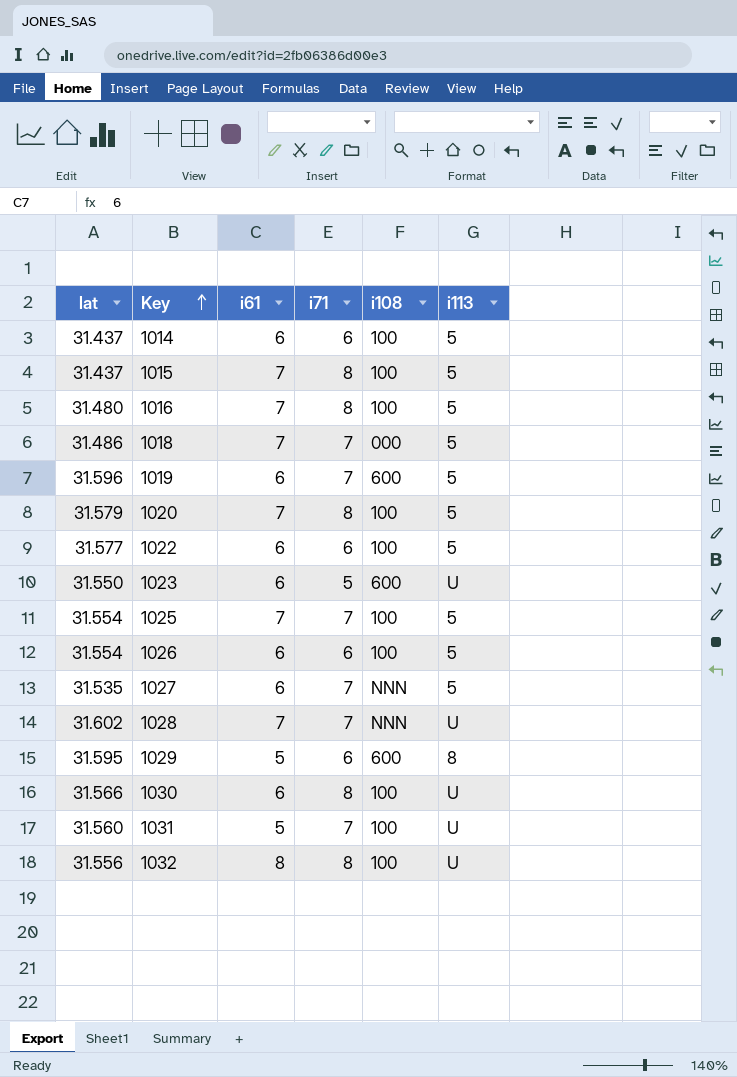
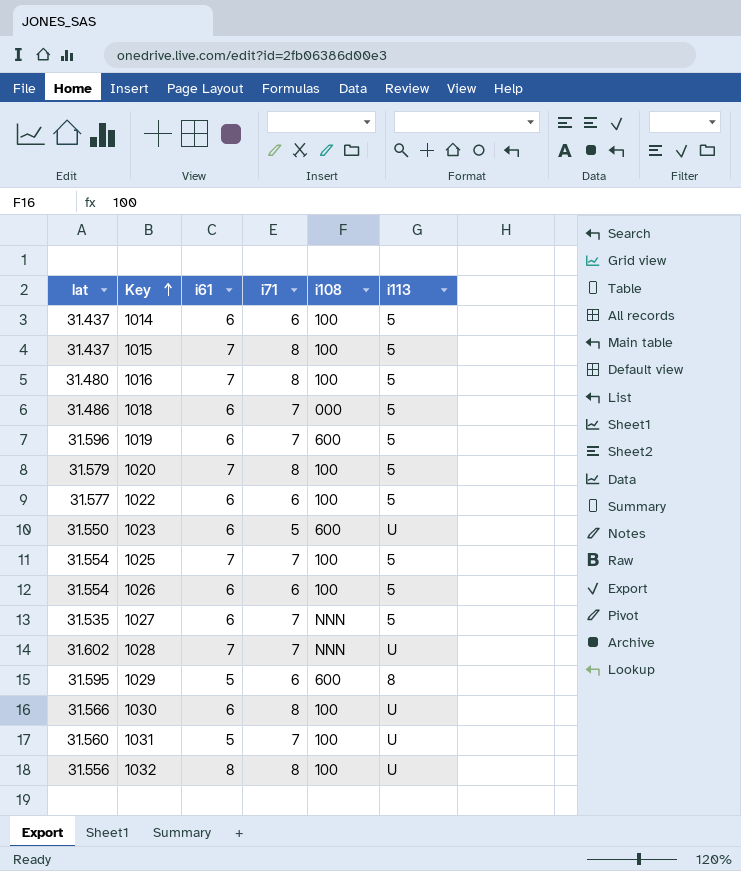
1018 | i61: 7 -> 6

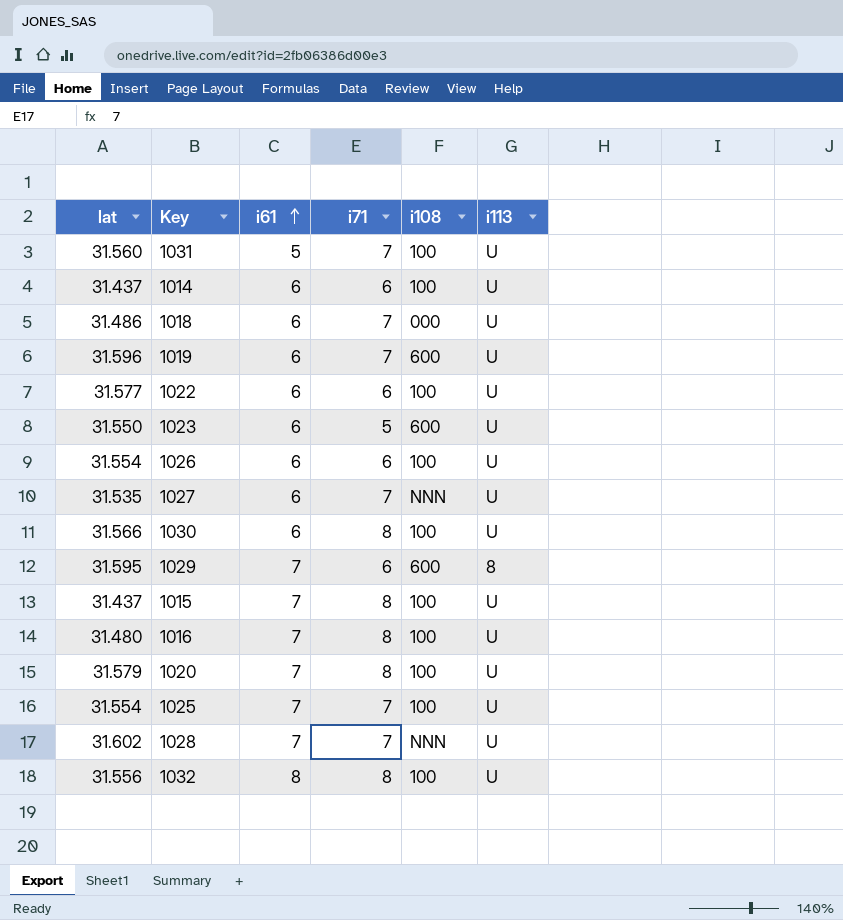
row order: Key ascending -> i61 ascending
1014 | i113: 5 -> U
1018 | i113: 5 -> U
1019 | i113: 5 -> U
1022 | i113: 5 -> U
1026 | i113: 5 -> U
1027 | i113: 5 -> U
1029 | i61: 5 -> 7
1015 | i113: 5 -> U
1016 | i113: 5 -> U
1020 | i113: 5 -> U
1025 | i113: 5 -> U

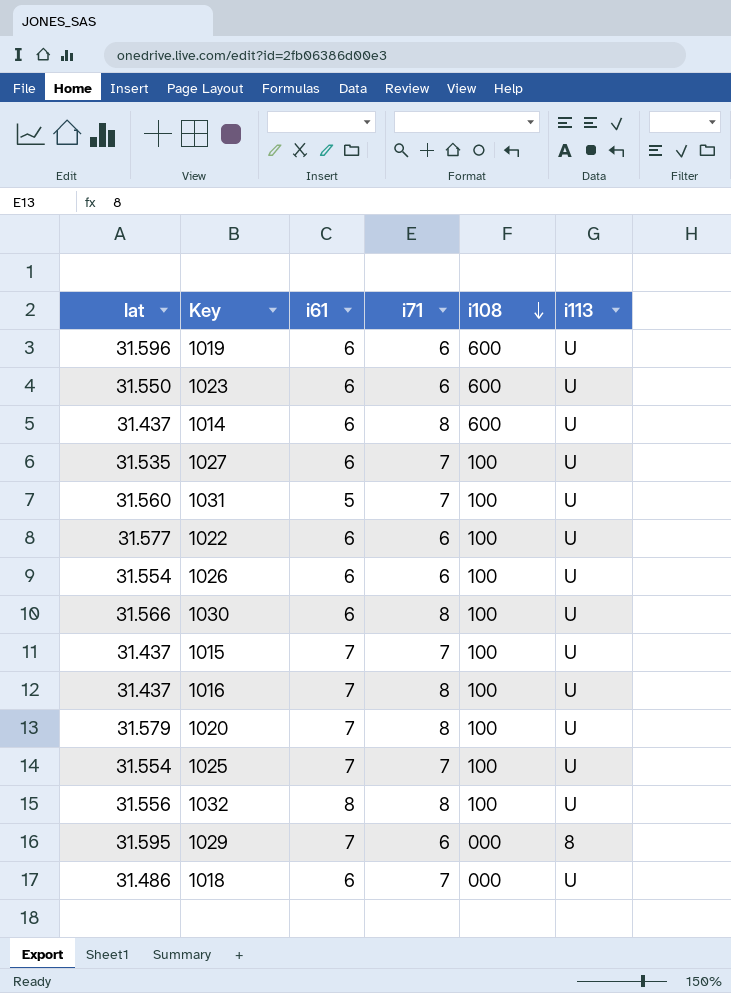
row order: i61 ascending -> i108 descending
row 1028: 31.602 | 7 | 7 | NNN | U -> none
1019 | i71: 7 -> 6
1023 | i71: 5 -> 6
1014 | i71: 6 -> 8
1014 | i108: 100 -> 600
1027 | i108: NNN -> 100
1015 | i71: 8 -> 7
1016 | lat: 31.480 -> 31.437
1029 | i108: 600 -> 000

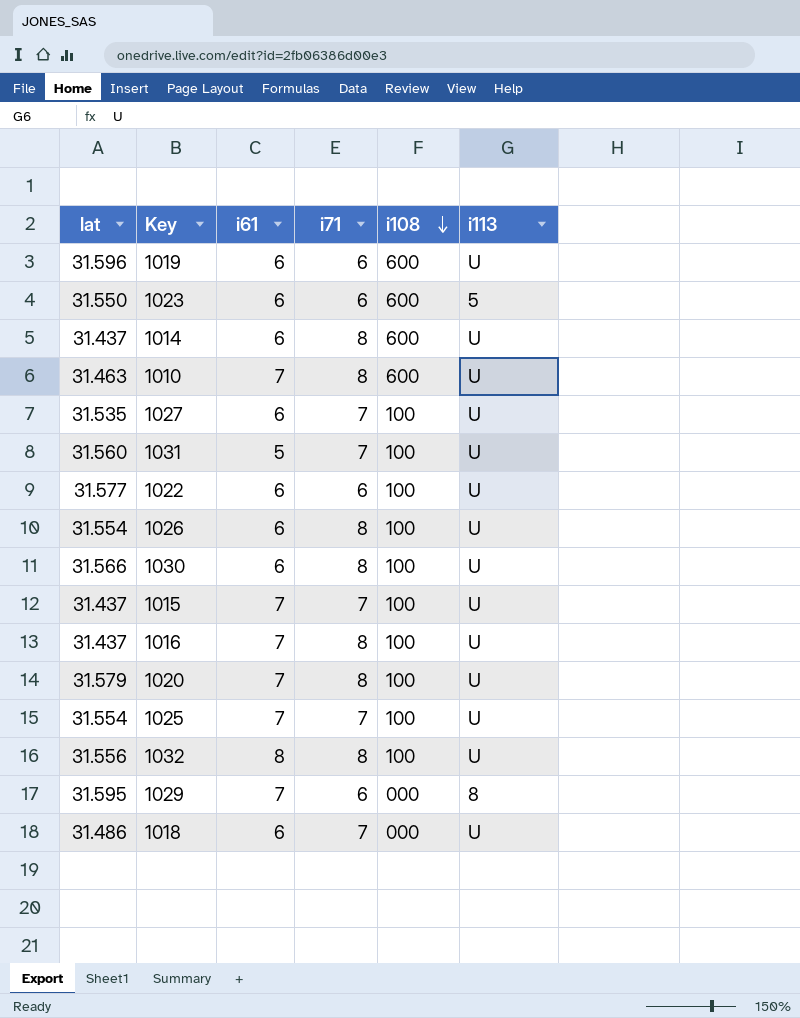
1023 | i113: U -> 5
row 1010: none -> 31.463 | 7 | 8 | 600 | U
1026 | i71: 6 -> 8

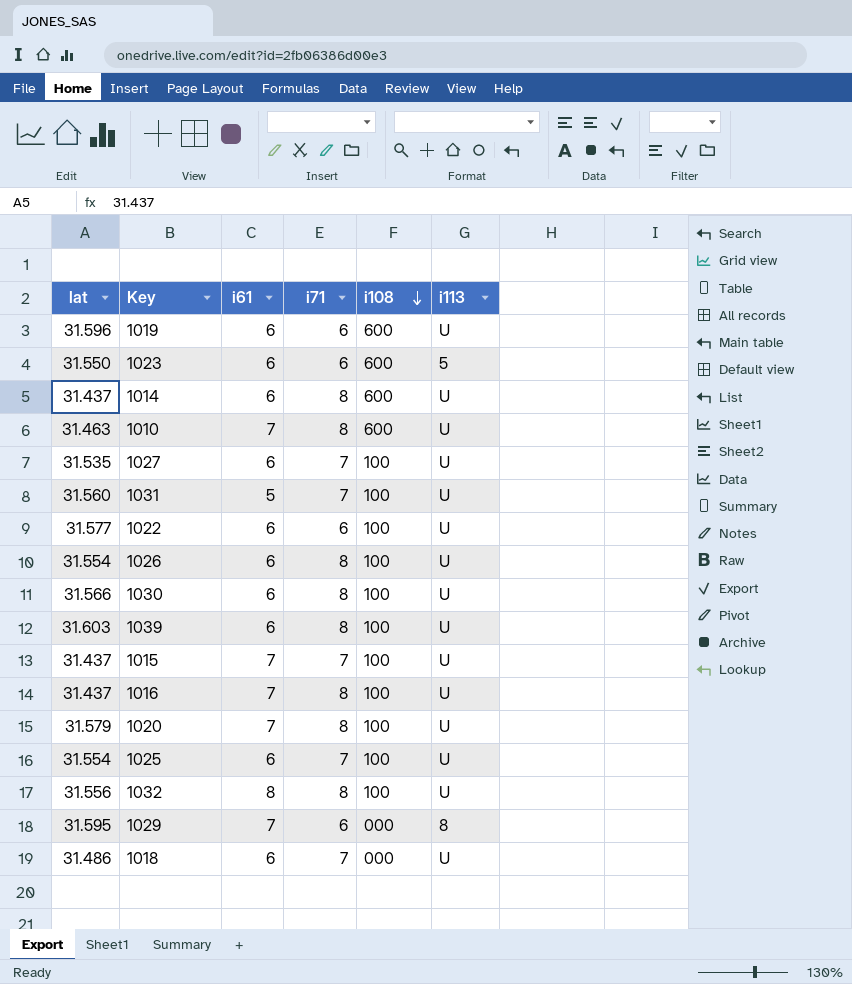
row 1039: none -> 31.603 | 6 | 8 | 100 | U
1025 | i61: 7 -> 6

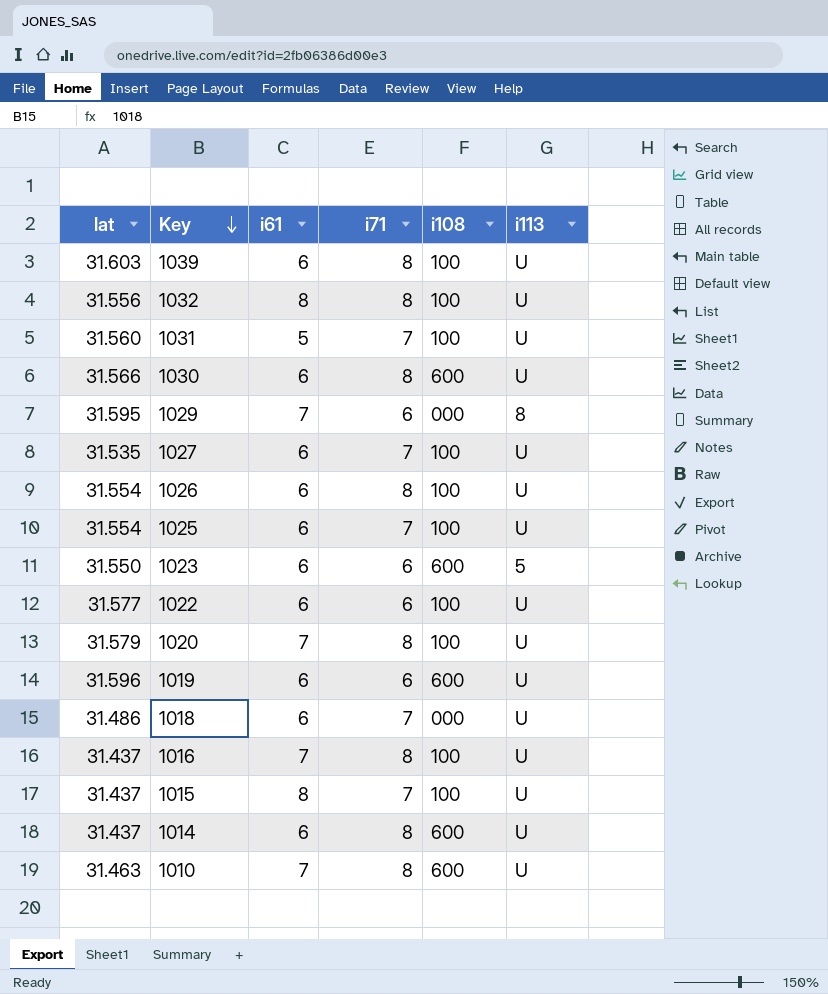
row order: i108 descending -> Key descending
1030 | i108: 100 -> 600
1015 | i61: 7 -> 8

